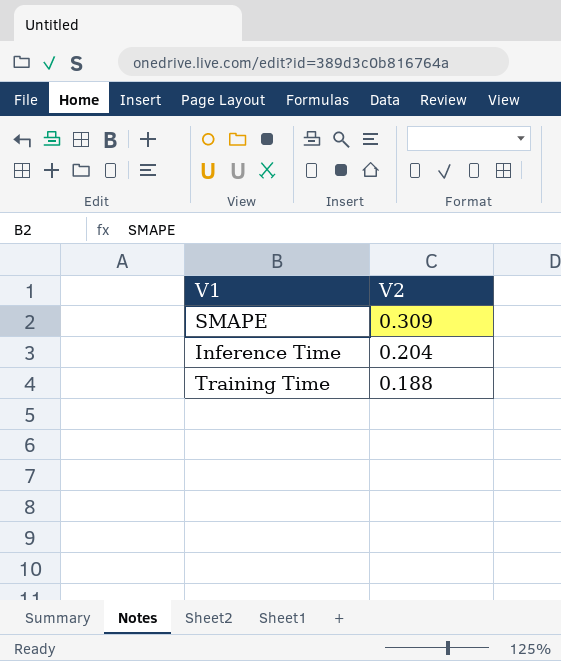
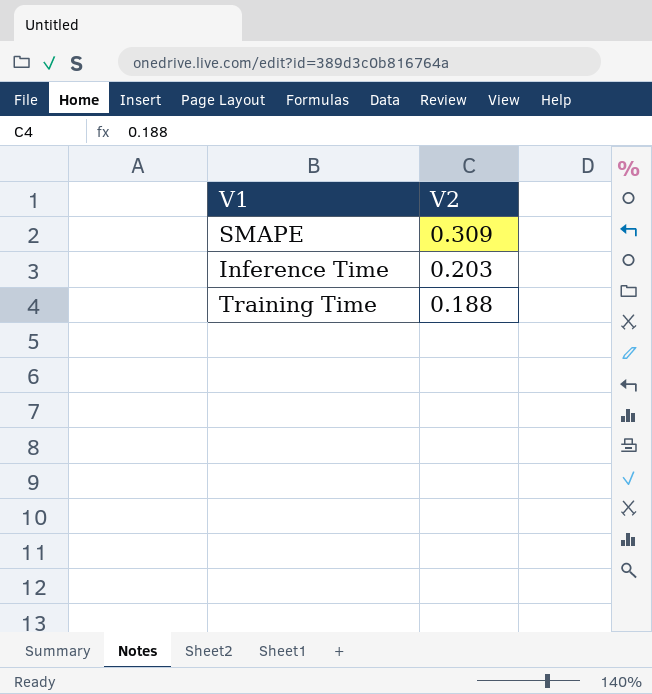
Inference Time | V2: 0.204 -> 0.203

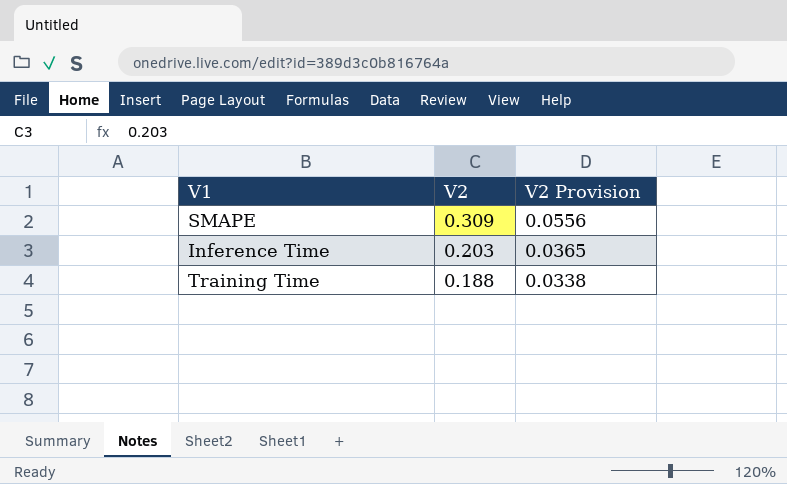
column V2 Provision | formula: none -> [V2] * 0.18

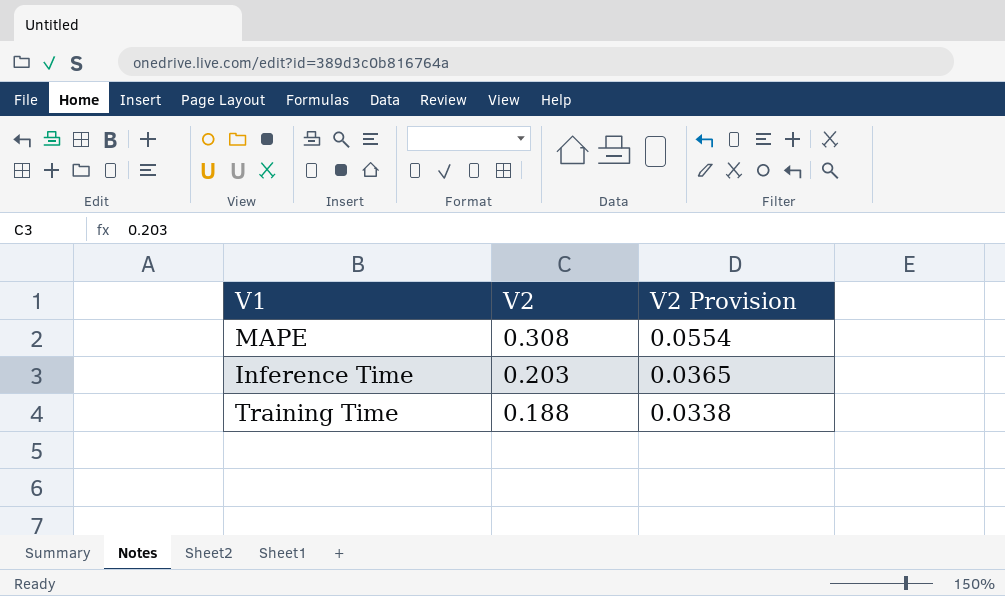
row SMAPE: 0.309 | 0.0556 -> none
row MAPE: none -> 0.308 | 0.0554

